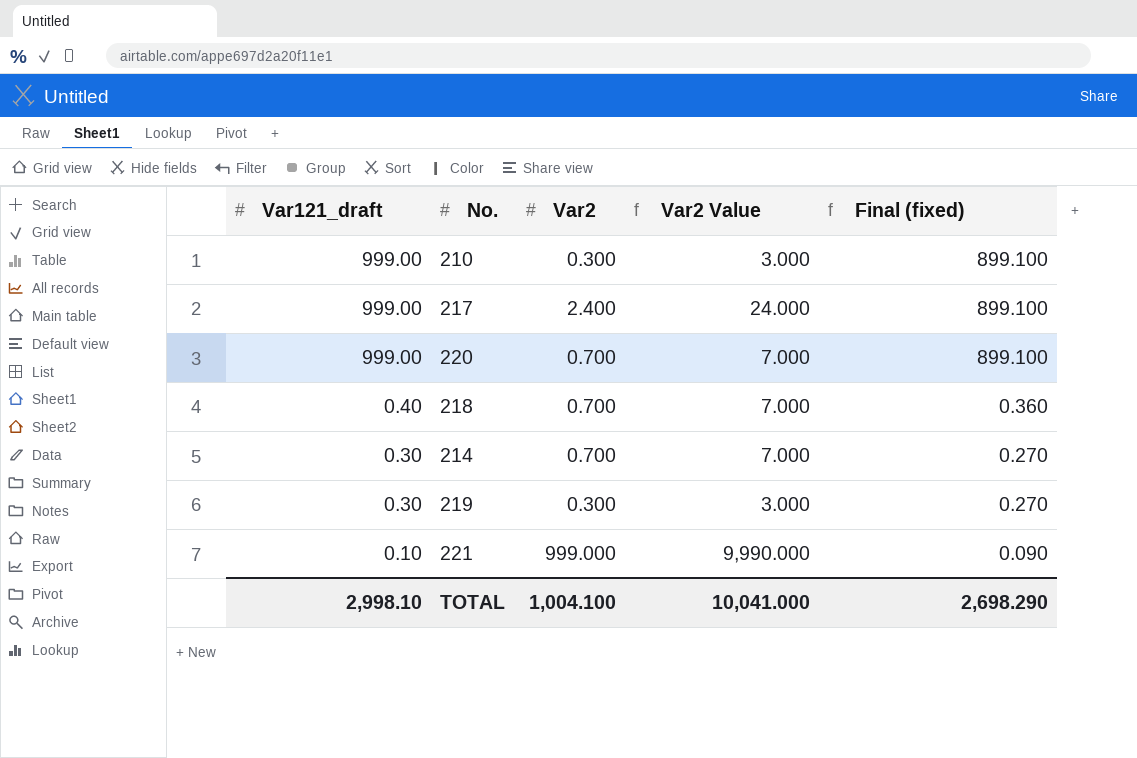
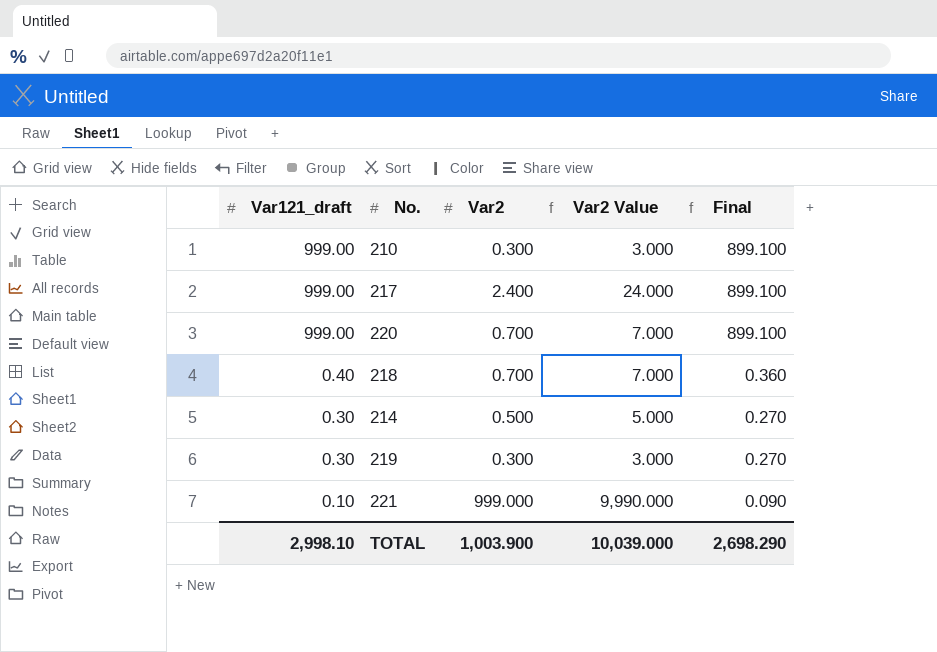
column name: Final (fixed) -> Final
214 | Var2: 0.700 -> 0.500
214 | Var2 Value: 7.000 -> 5.000
TOTAL | Var2: 1,004.100 -> 1,003.900
TOTAL | Var2 Value: 10,041.000 -> 10,039.000

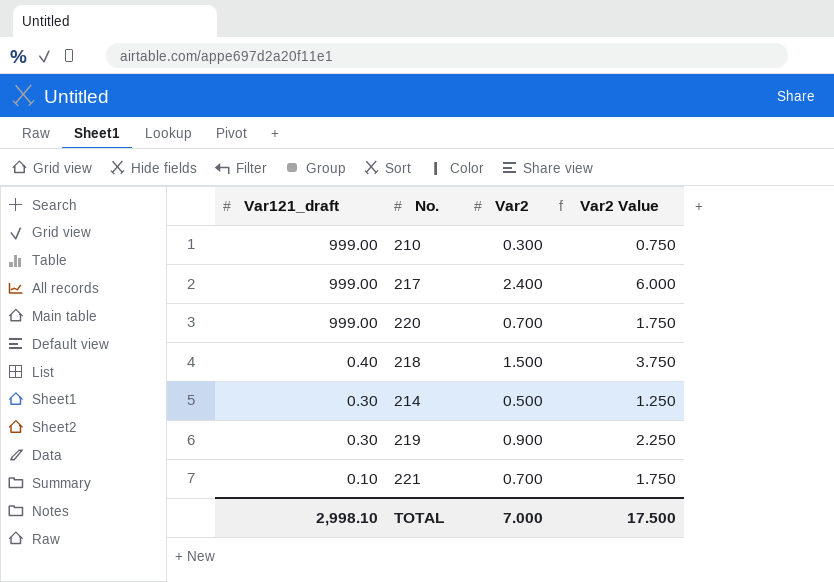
column Final | formula: [Var121_draft] * 0.9 -> none
column Var2 Value | formula: [Var2] * 10 -> [Var2] * 2.5
218 | Var2: 0.700 -> 1.500
219 | Var2: 0.300 -> 0.900
221 | Var2: 999.000 -> 0.700
TOTAL | Var2: 1,003.900 -> 7.000
TOTAL | Var2 Value: 10,039.000 -> 17.500

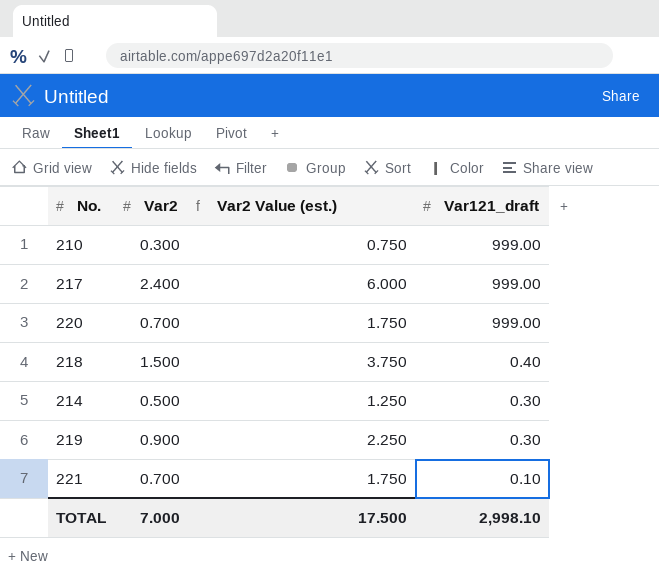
column name: Var2 Value -> Var2 Value (est.)
column Var121_draft | position: 1 -> 4

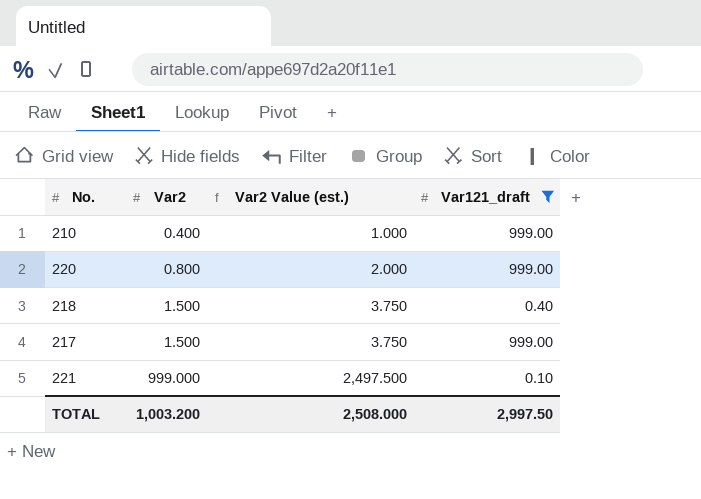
filter: none -> Var121_draft != 0.30
row order: Var121_draft descending -> Var2 ascending
210 | Var2: 0.300 -> 0.400
210 | Var2 Value (est.): 0.750 -> 1.000
220 | Var2: 0.700 -> 0.800
220 | Var2 Value (est.): 1.750 -> 2.000
217 | Var2: 2.400 -> 1.500
217 | Var2 Value (est.): 6.000 -> 3.750
221 | Var2: 0.700 -> 999.000
221 | Var2 Value (est.): 1.750 -> 2,497.500
TOTAL | Var2: 7.000 -> 1,003.200
TOTAL | Var2 Value (est.): 17.500 -> 2,508.000
TOTAL | Var121_draft: 2,998.10 -> 2,997.50

